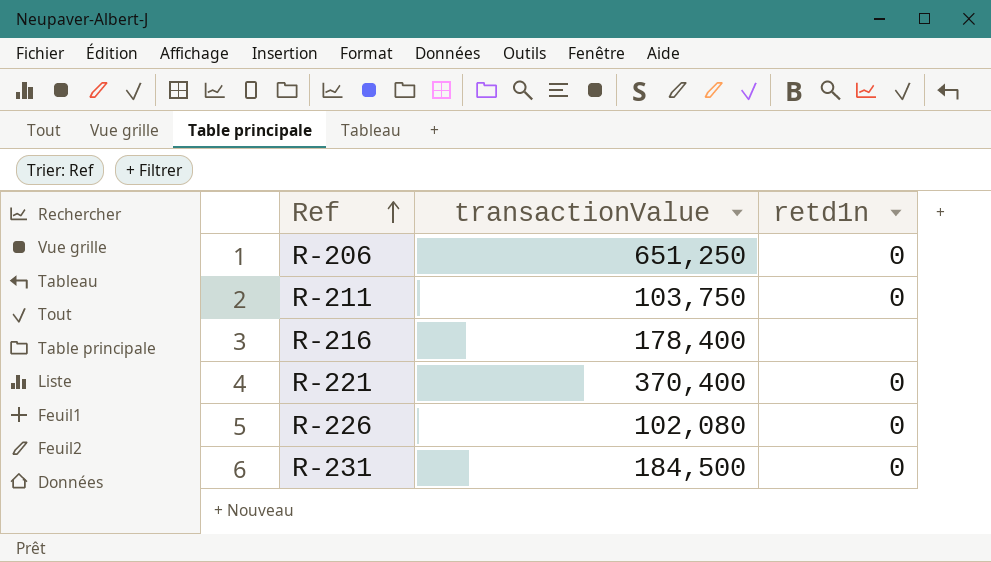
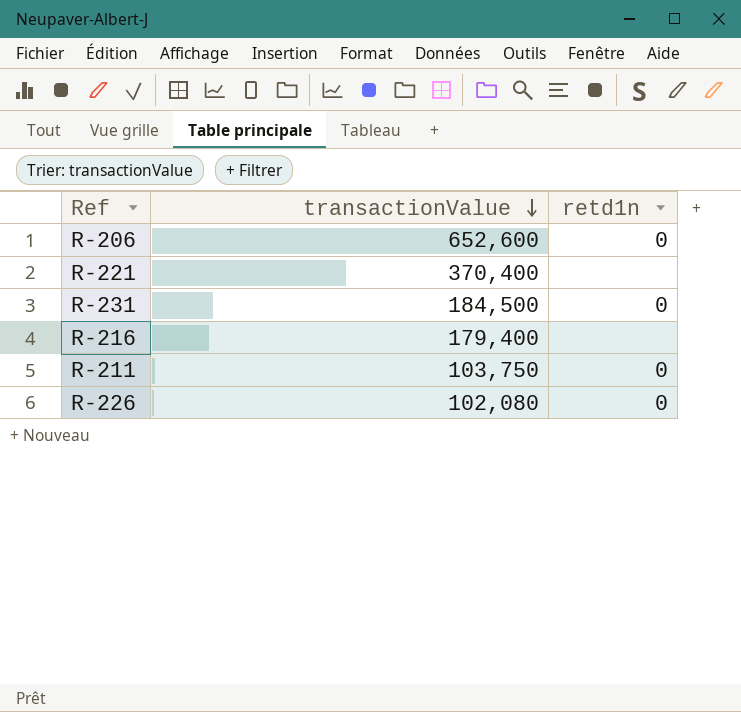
row order: Ref ascending -> transactionValue descending
R-206 | transactionValue: 651,250 -> 652,600
R-221 | retd1n: 0 -> none
R-216 | transactionValue: 178,400 -> 179,400

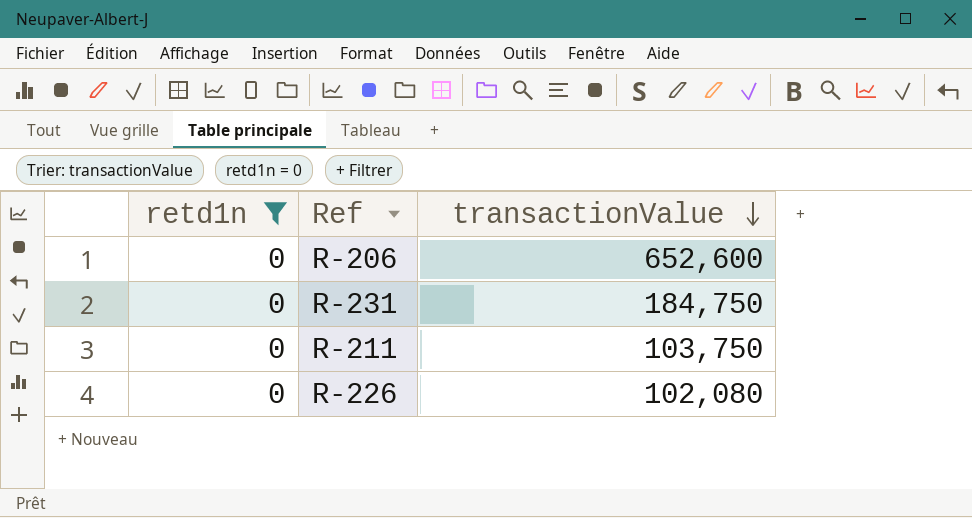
filter: none -> retd1n = 0
column retd1n | position: 3 -> 1
R-231 | transactionValue: 184,500 -> 184,750

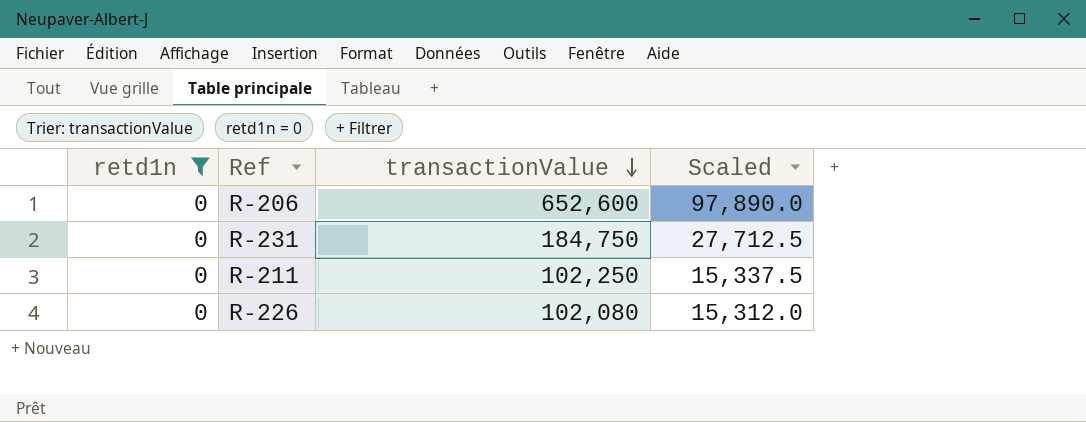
column Scaled | formula: none -> [transactionValue] * 0.15
R-211 | transactionValue: 103,750 -> 102,250

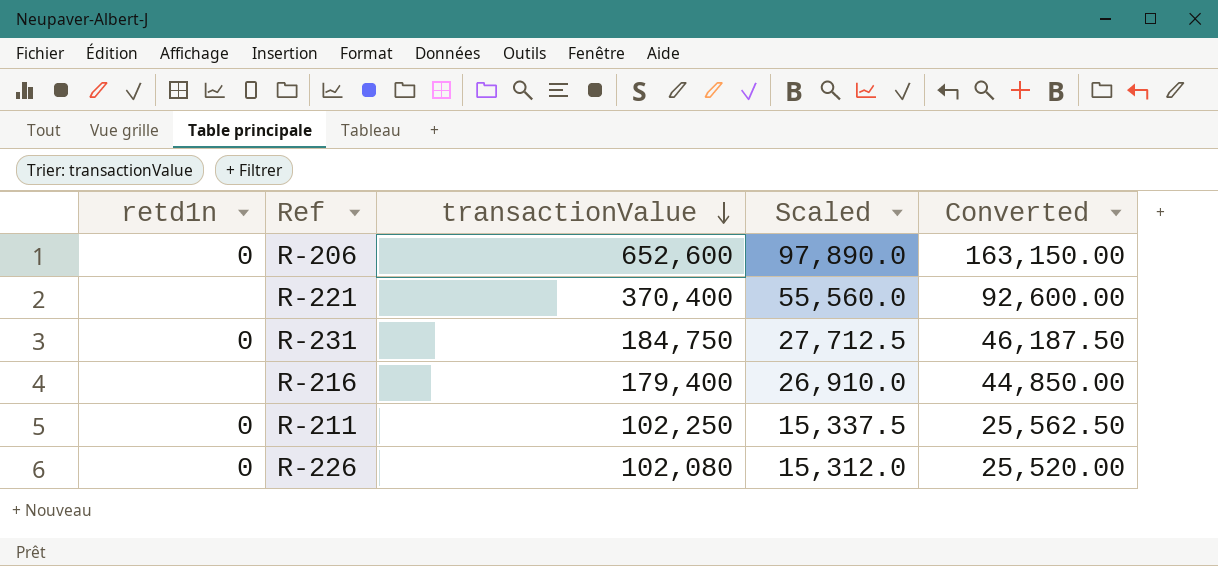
filter: retd1n = 0 -> none
column Converted | formula: none -> [transactionValue] * 0.25

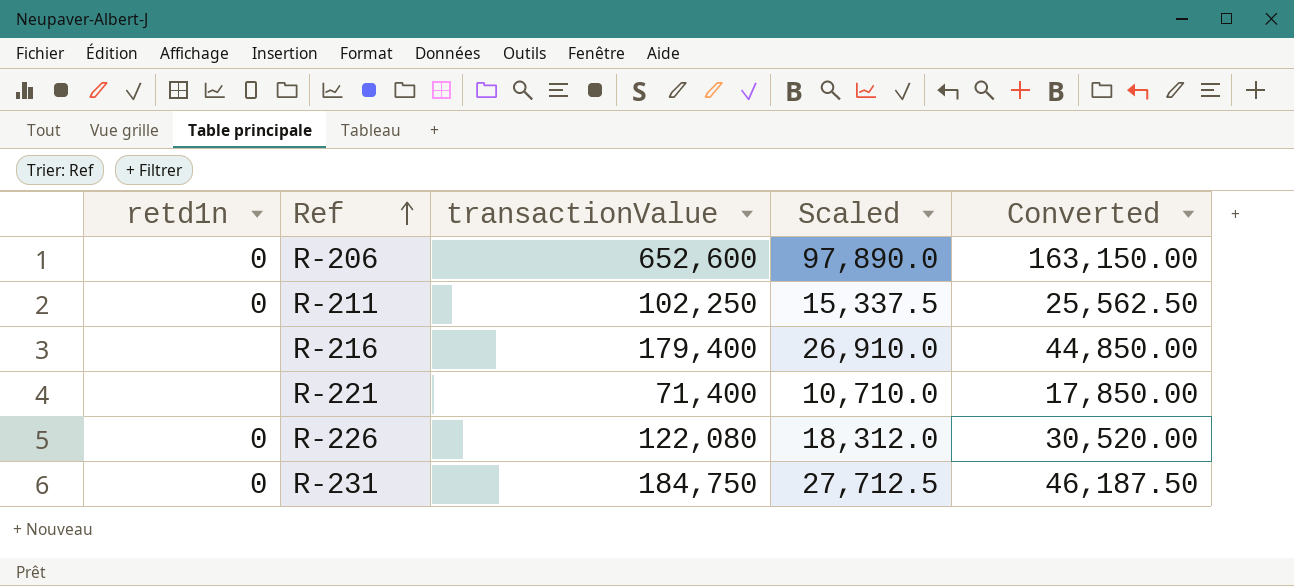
row order: transactionValue descending -> Ref ascending
R-221 | transactionValue: 370,400 -> 71,400
R-221 | Scaled: 55,560.0 -> 10,710.0
R-221 | Converted: 92,600.00 -> 17,850.00
R-226 | transactionValue: 102,080 -> 122,080
R-226 | Scaled: 15,312.0 -> 18,312.0
R-226 | Converted: 25,520.00 -> 30,520.00

